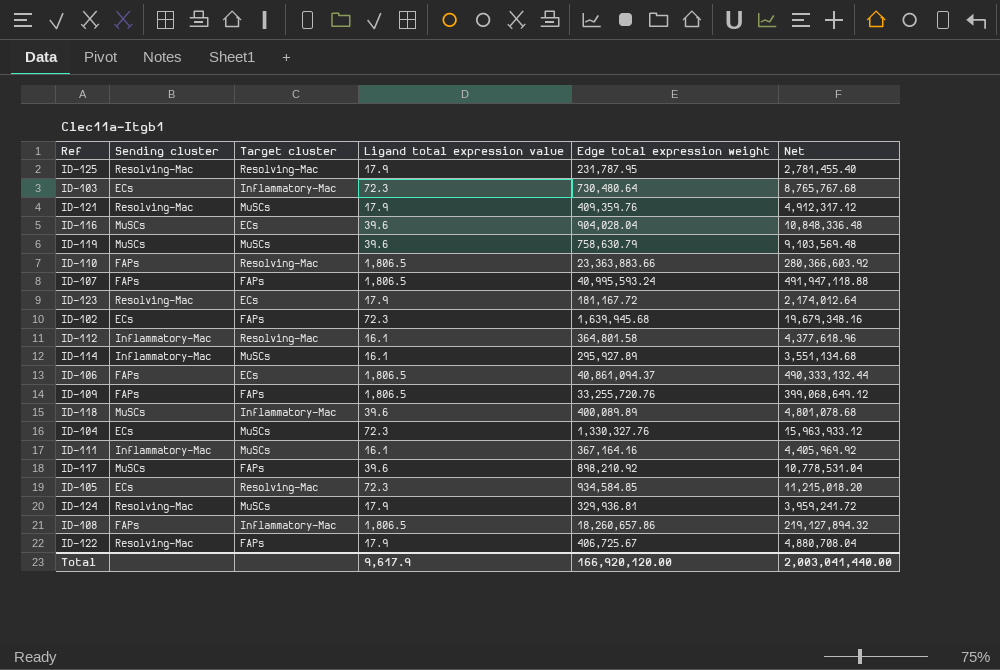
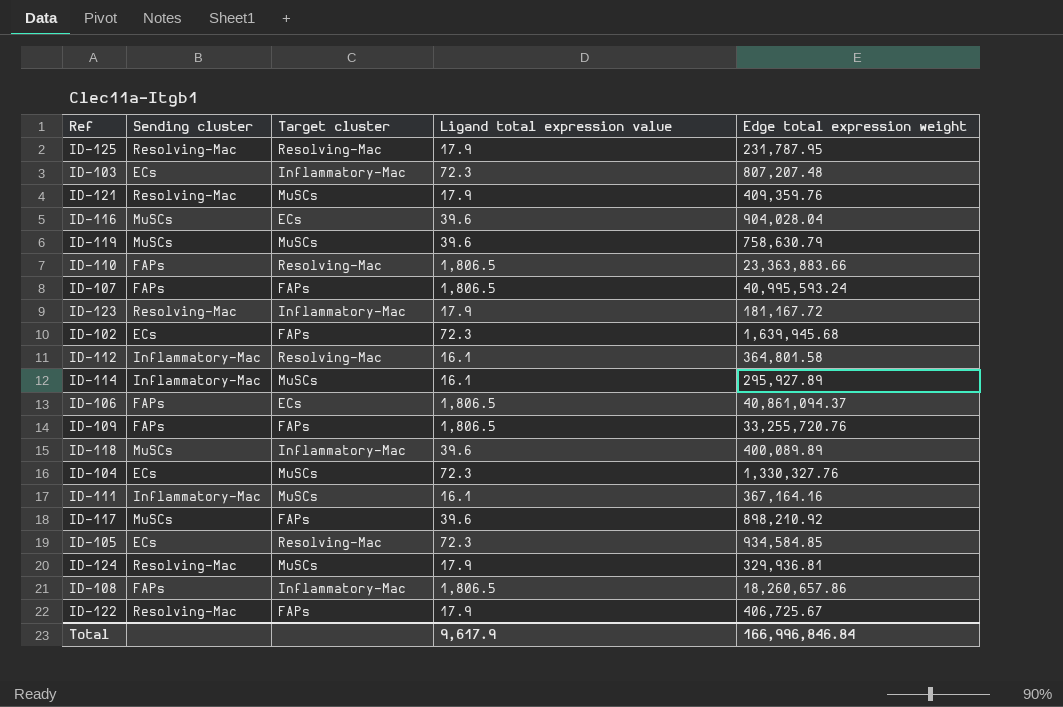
column Net | formula: [Edge total expression weight] * 12 -> none
ID-103 | Edge total expression weight: 730,480.64 -> 807,207.48
ID-123 | Target cluster: ECs -> Inflammatory-Mac
Total | Edge total expression weight: 166,920,120.00 -> 166,996,846.84

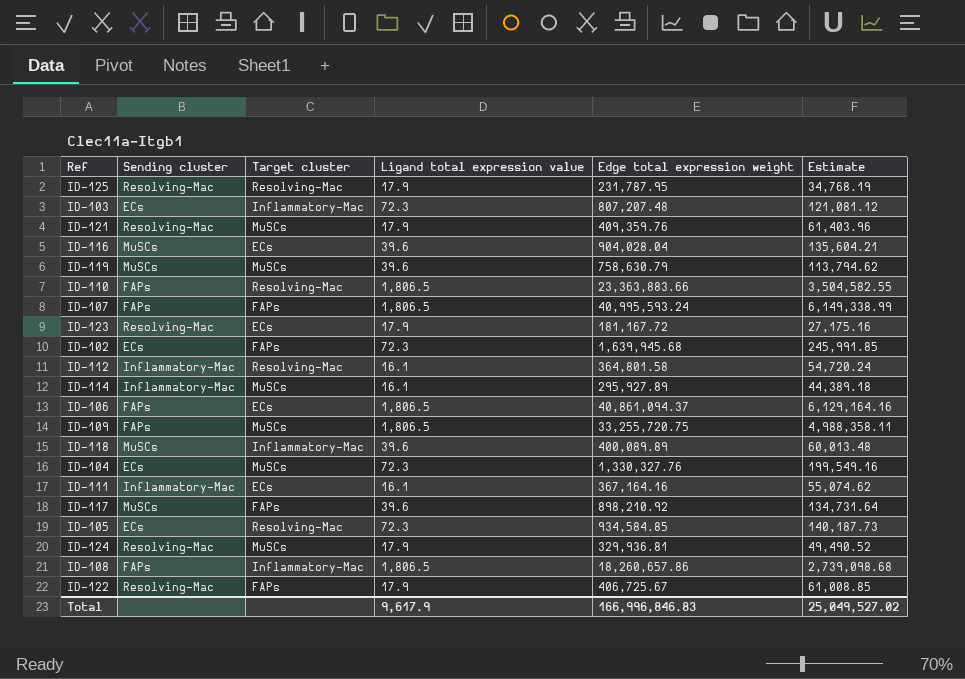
column Estimate | formula: none -> [Edge total expression weight] * 0.15
ID-123 | Target cluster: Inflammatory-Mac -> ECs
ID-109 | Target cluster: FAPs -> MuSCs
ID-109 | Edge total expression weight: 33,255,720.76 -> 33,255,720.75
ID-111 | Target cluster: MuSCs -> ECs
Total | Edge total expression weight: 166,996,846.84 -> 166,996,846.83

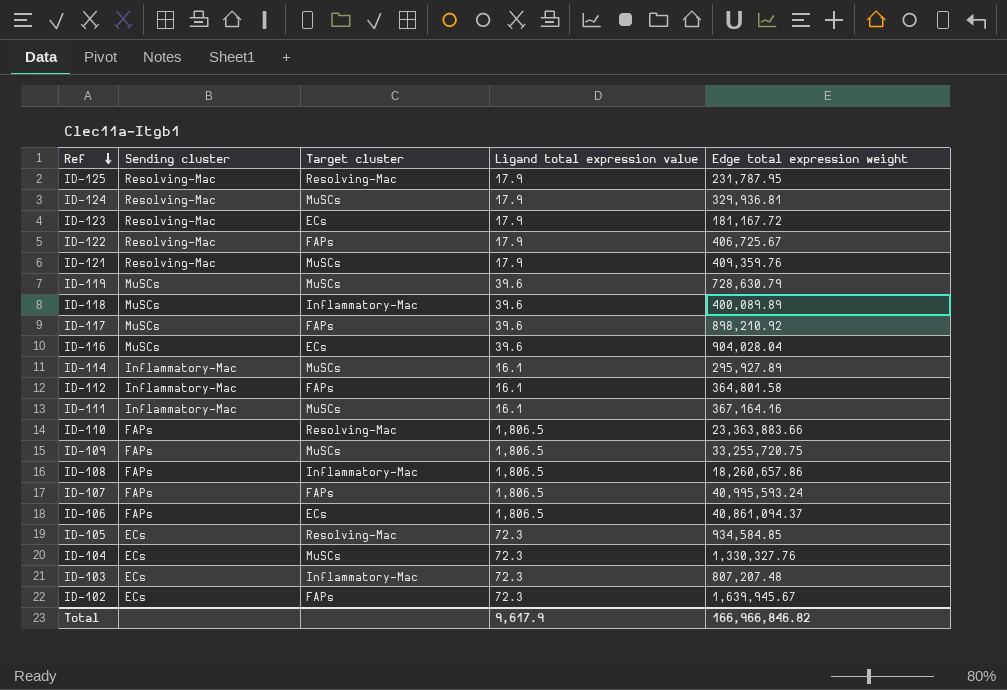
row order: none -> Ref descending
column Estimate | formula: [Edge total expression weight] * 0.15 -> none
ID-119 | Edge total expression weight: 758,630.79 -> 728,630.79
ID-112 | Target cluster: Resolving-Mac -> FAPs
ID-111 | Target cluster: ECs -> MuSCs
ID-102 | Edge total expression weight: 1,639,945.68 -> 1,639,945.67
Total | Edge total expression weight: 166,996,846.83 -> 166,966,846.82

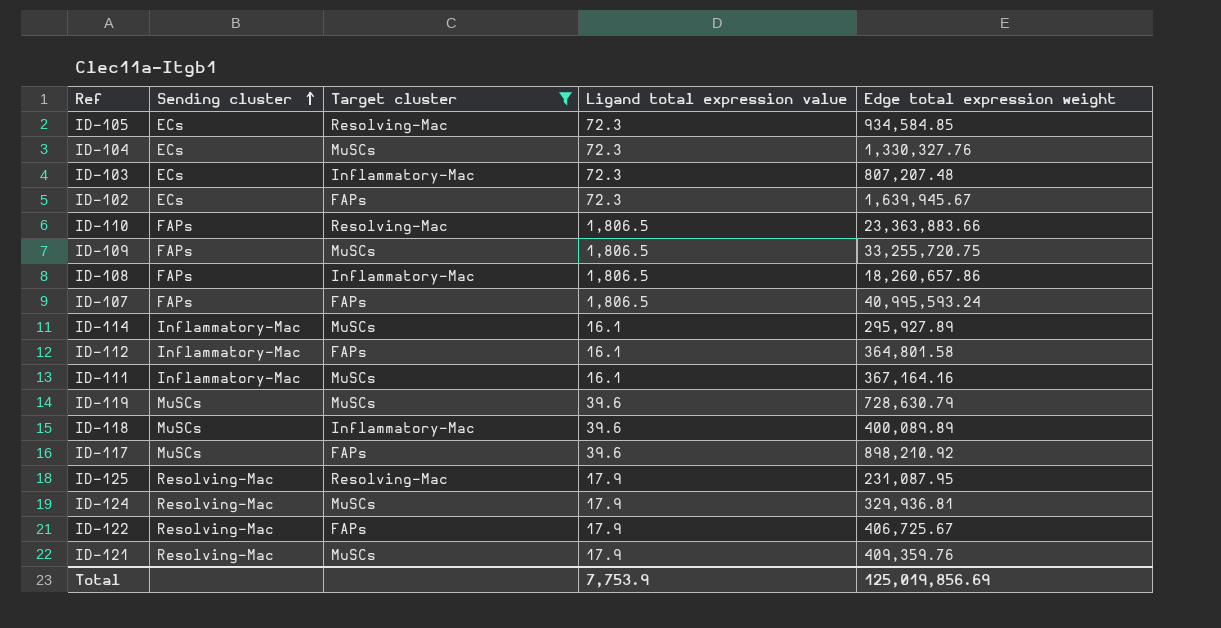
filter: none -> Target cluster != ECs
row order: Ref descending -> Sending cluster ascending
ID-125 | Edge total expression weight: 231,787.95 -> 231,087.95
Total | Ligand total expression value: 9,617.9 -> 7,753.9
Total | Edge total expression weight: 166,966,846.82 -> 125,019,856.69

